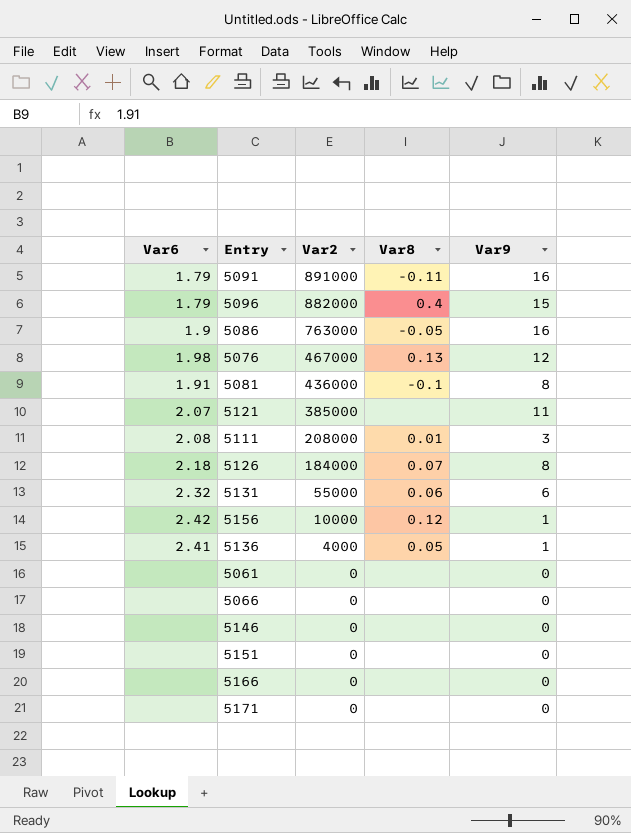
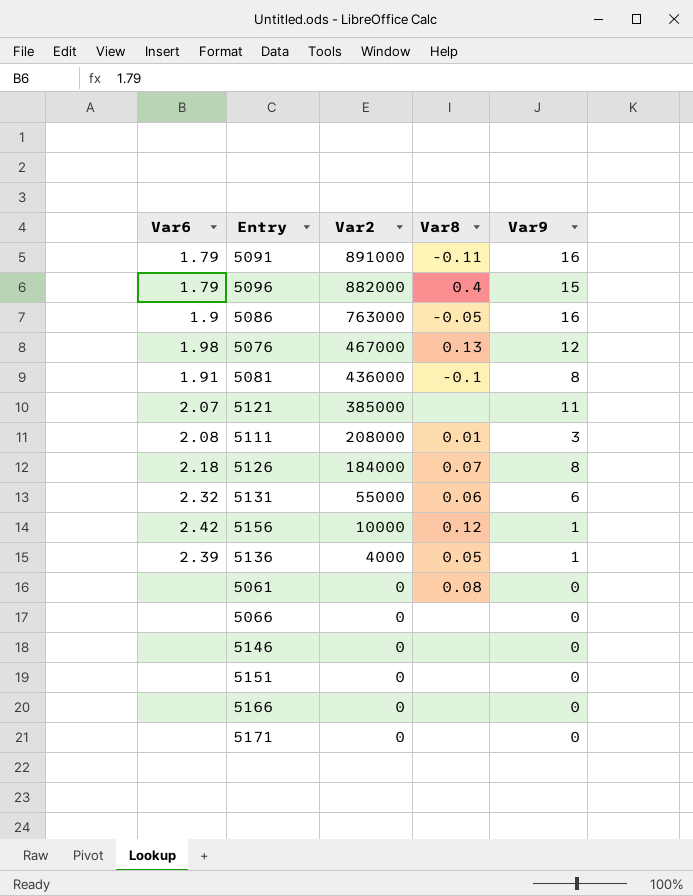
5136 | Var6: 2.41 -> 2.39
5061 | Var8: none -> 0.08

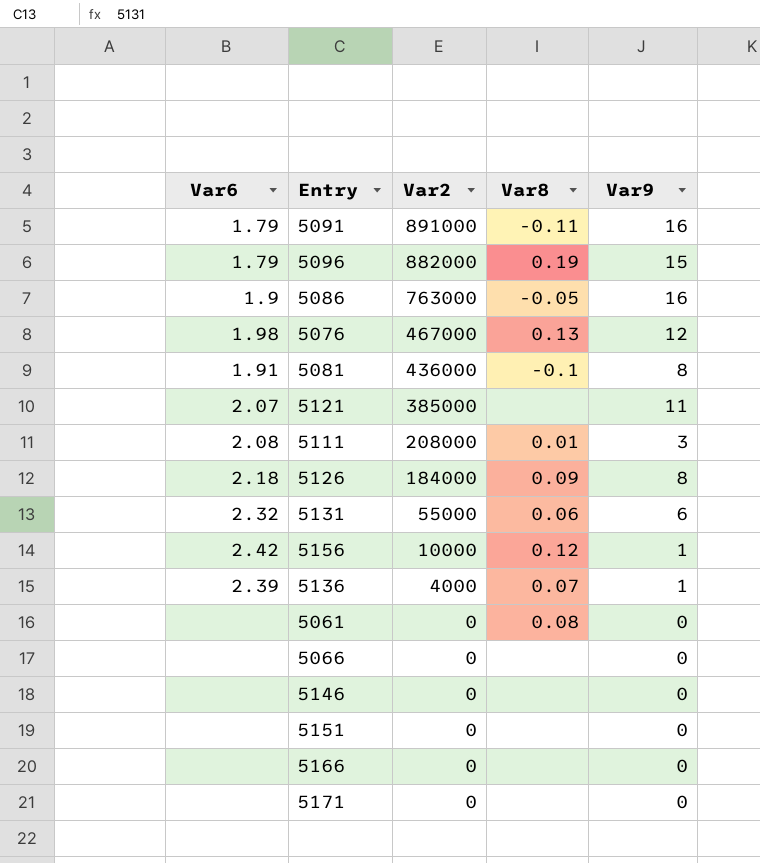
5096 | Var8: 0.4 -> 0.19
5126 | Var8: 0.07 -> 0.09
5136 | Var8: 0.05 -> 0.07

